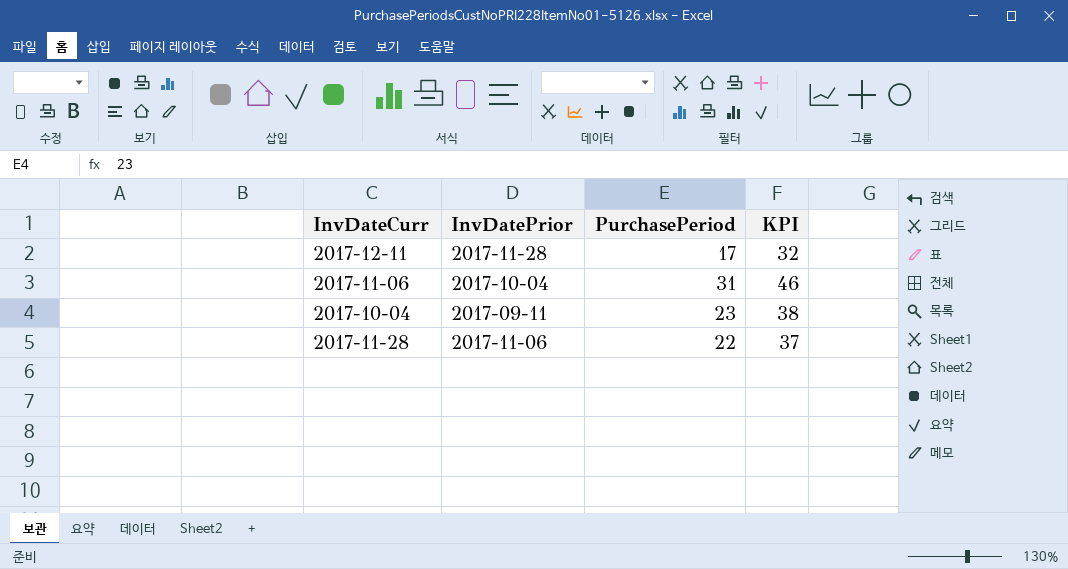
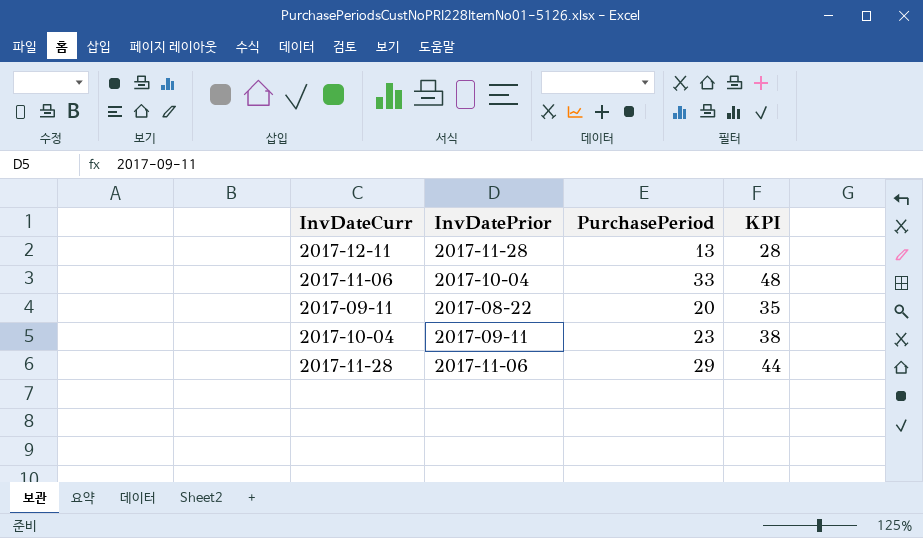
2017-12-11 | PurchasePeriod: 17 -> 13
2017-12-11 | KPI: 32 -> 28
2017-11-06 | PurchasePeriod: 31 -> 33
2017-11-06 | KPI: 46 -> 48
row 2017-09-11: none -> 2017-08-22 | 20 | 35
2017-11-28 | PurchasePeriod: 22 -> 29
2017-11-28 | KPI: 37 -> 44

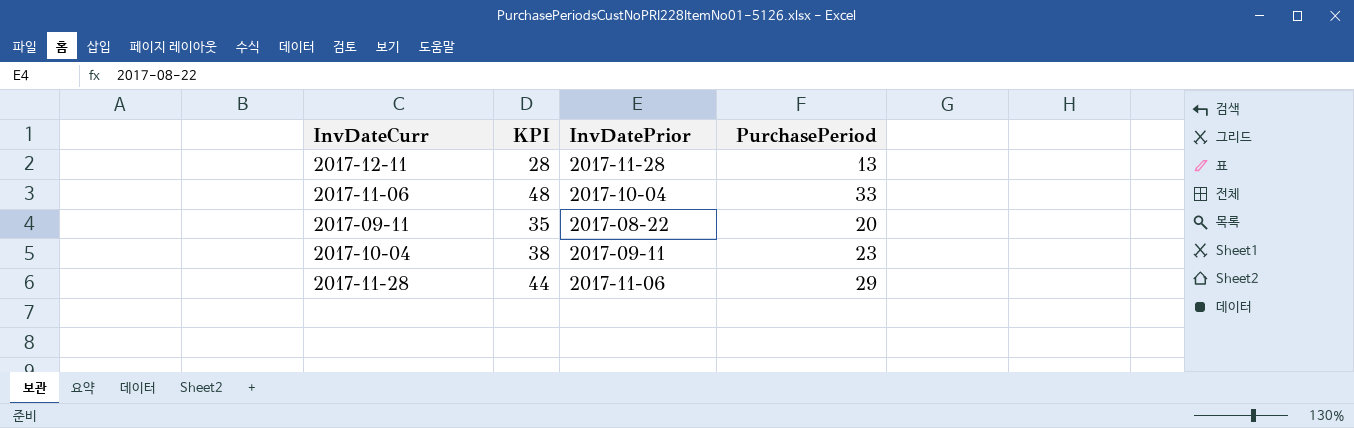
column KPI | position: 4 -> 2

